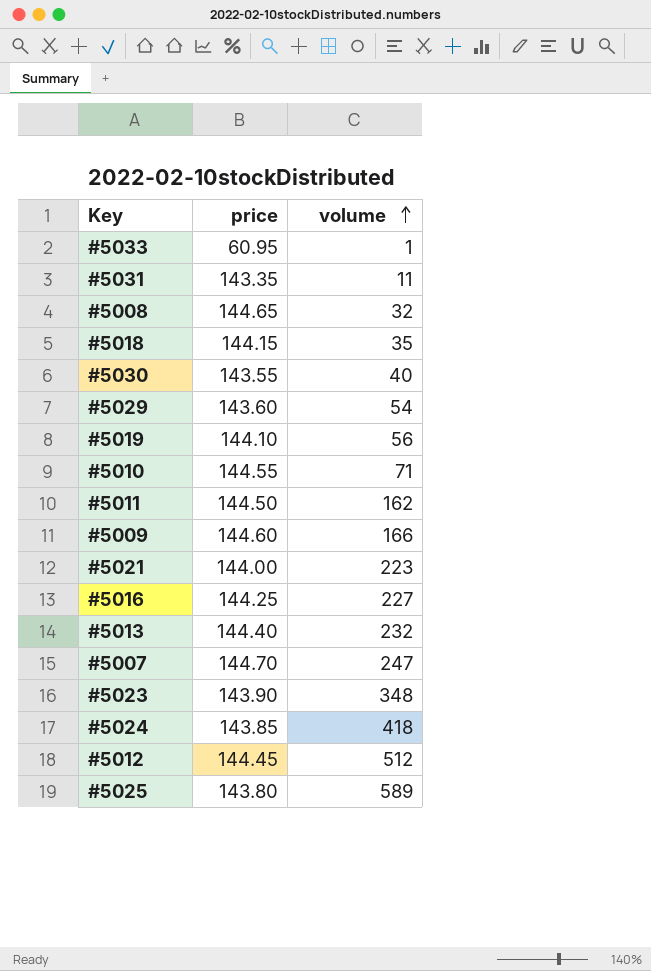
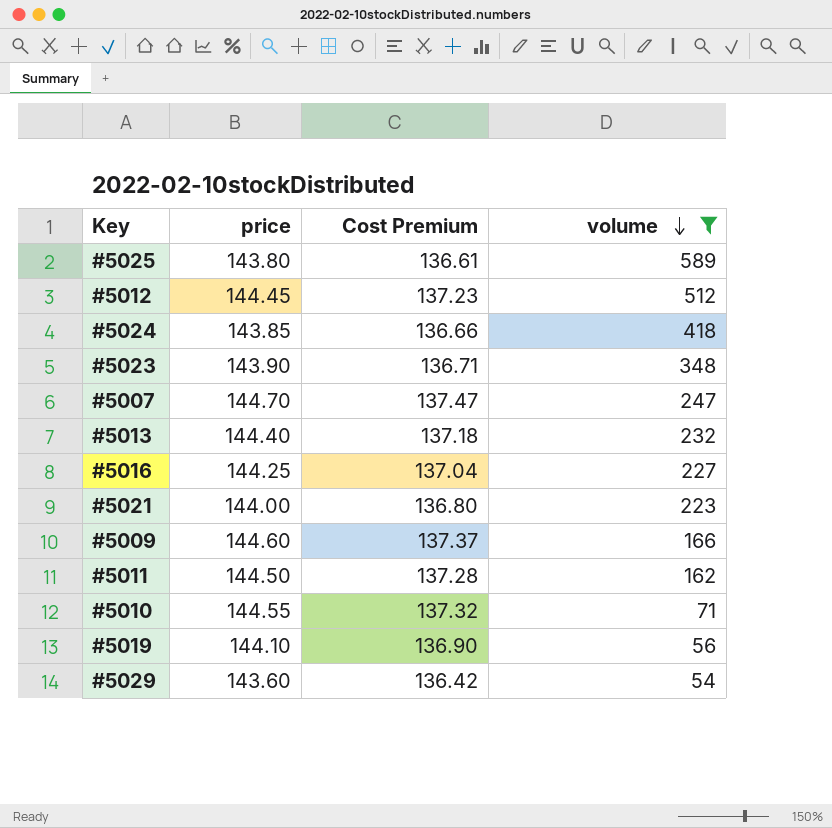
filter: none -> volume >= 54
row order: volume ascending -> volume descending
column Cost Premium | formula: none -> [price] * 0.95

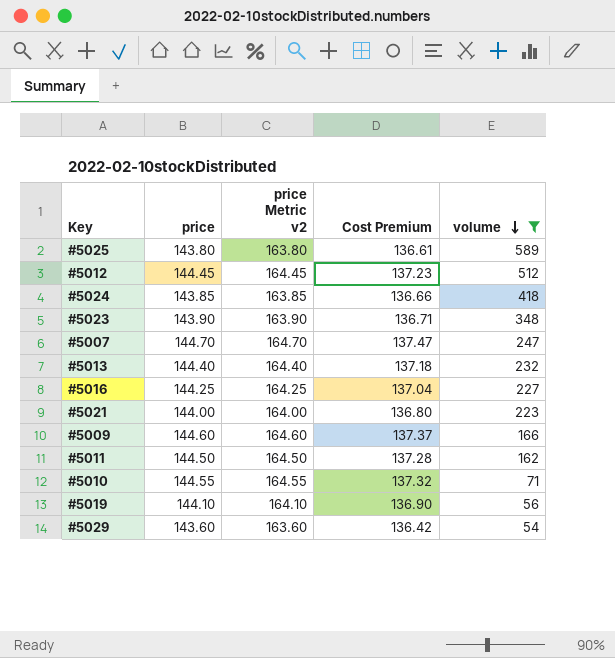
column price Metric v2 | formula: none -> [price] + 20

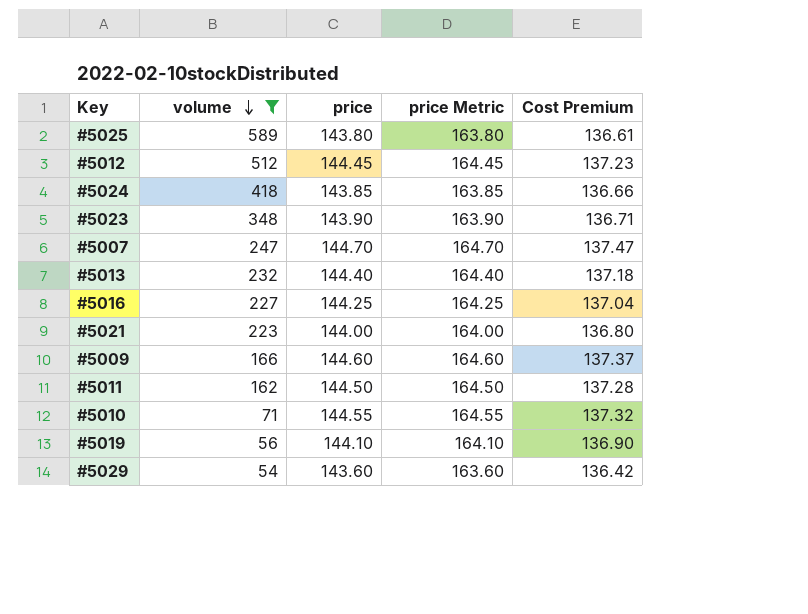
column volume | position: 5 -> 2
column name: price Metric v2 -> price Metric

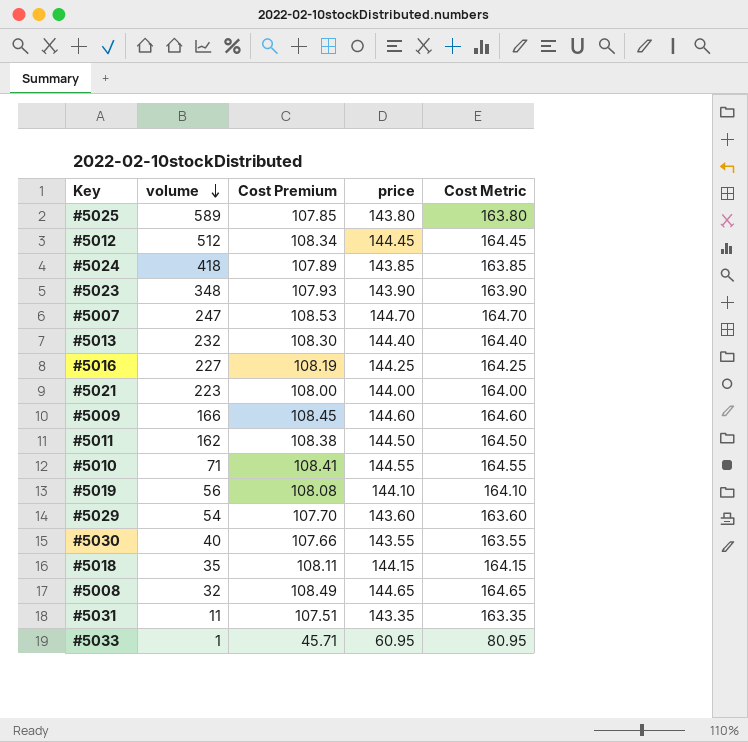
filter: volume >= 54 -> none
column Cost Premium | formula: [price] * 0.95 -> [price] * 0.75
column Cost Premium | position: 5 -> 3
column name: price Metric -> Cost Metric

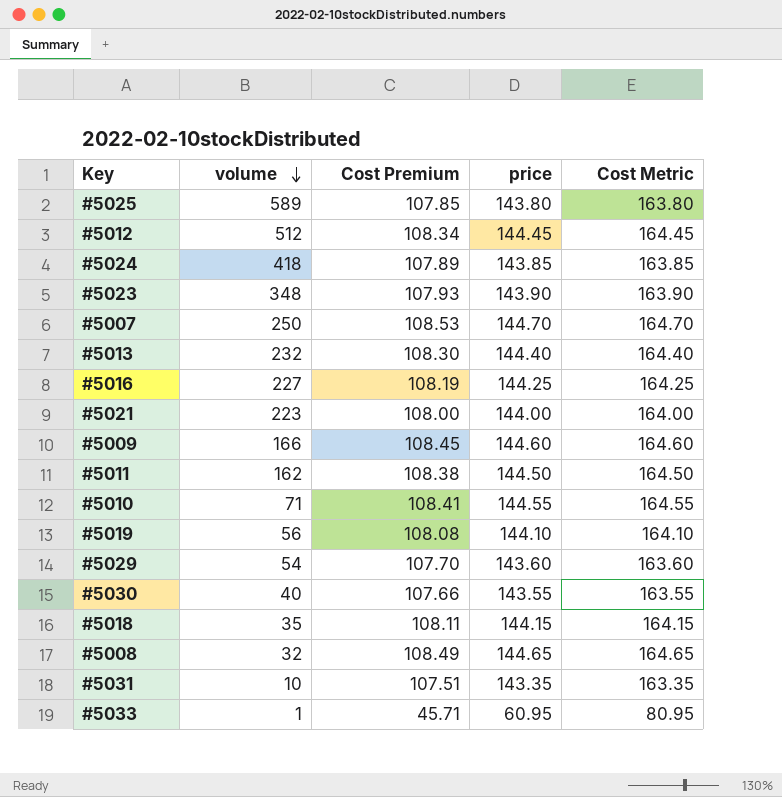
#5007 | volume: 247 -> 250
#5031 | volume: 11 -> 10

